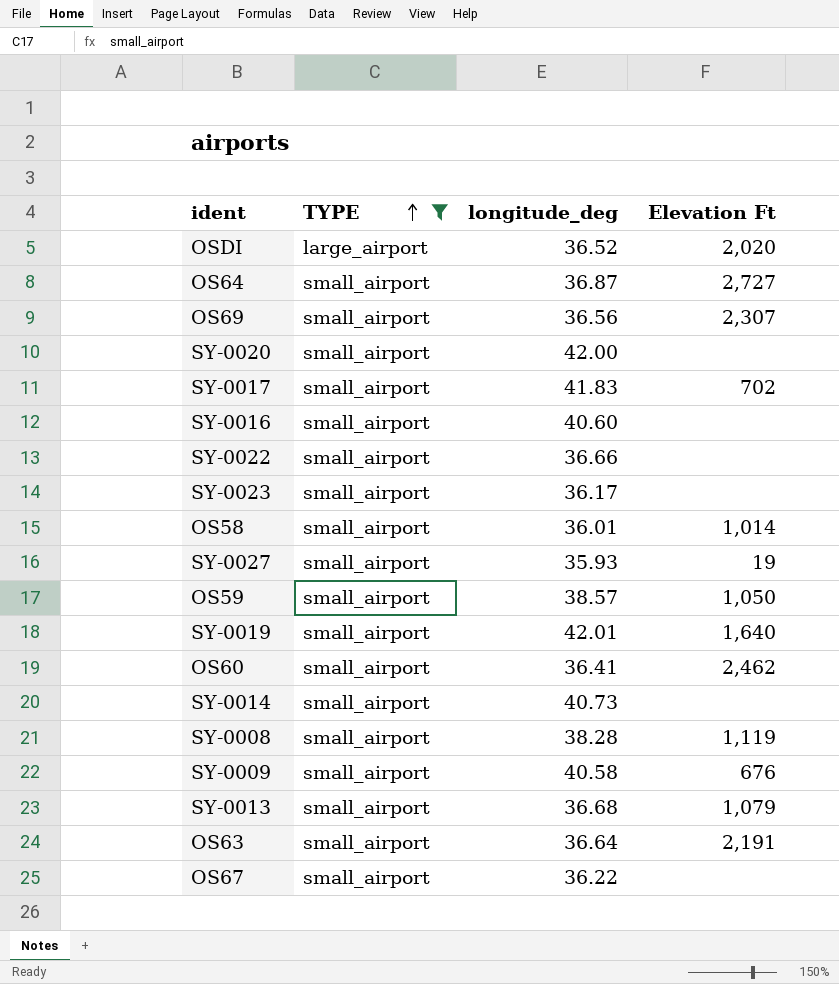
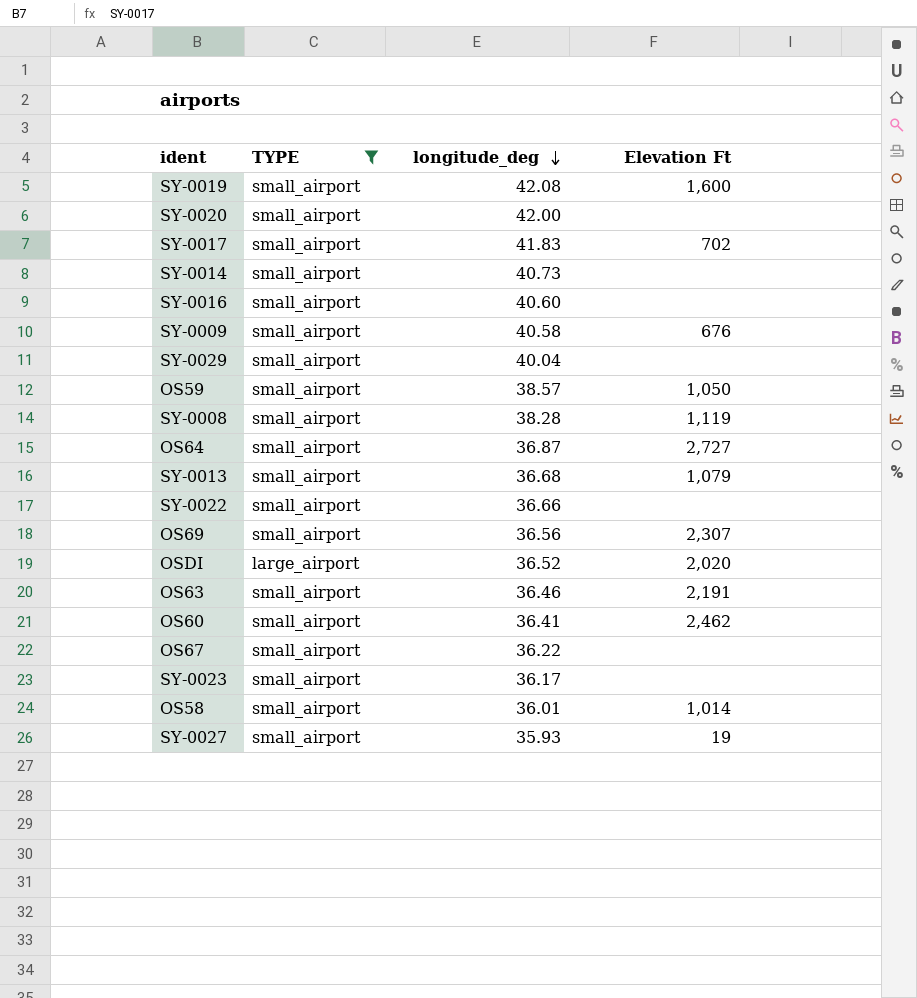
row order: TYPE ascending -> longitude_deg descending
SY-0019 | longitude_deg: 42.01 -> 42.08
SY-0019 | Elevation Ft: 1,640 -> 1,600
row SY-0029: none -> small_airport | 40.04 | none
OS63 | longitude_deg: 36.64 -> 36.46

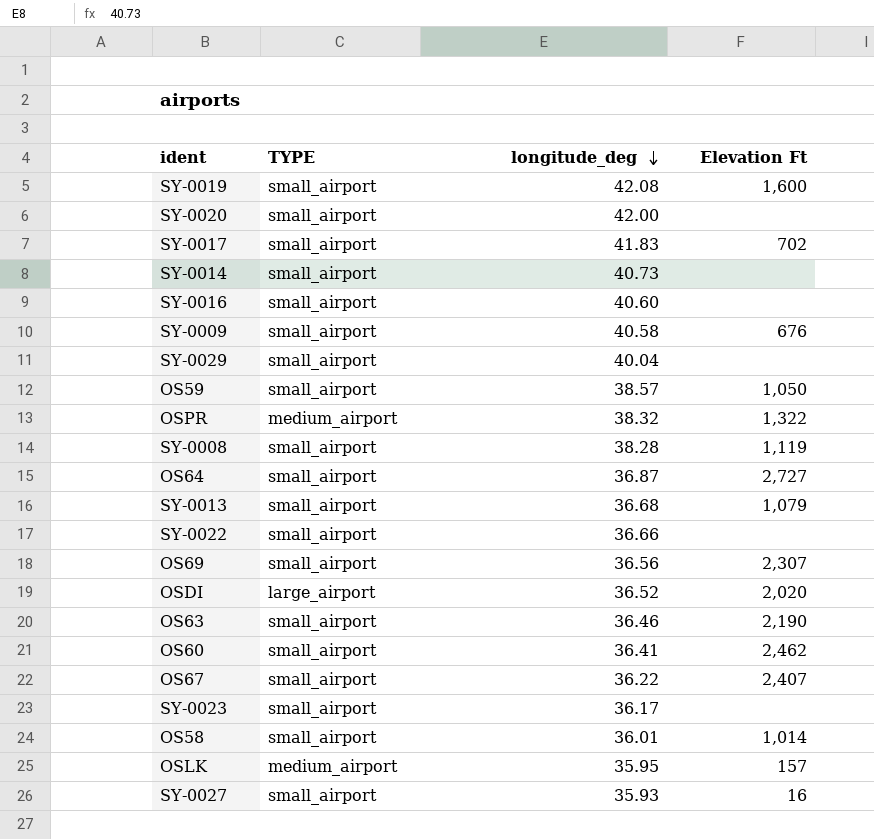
filter: TYPE != medium_airport -> none
OS63 | Elevation Ft: 2,191 -> 2,190
OS67 | Elevation Ft: none -> 2,407
SY-0027 | Elevation Ft: 19 -> 16

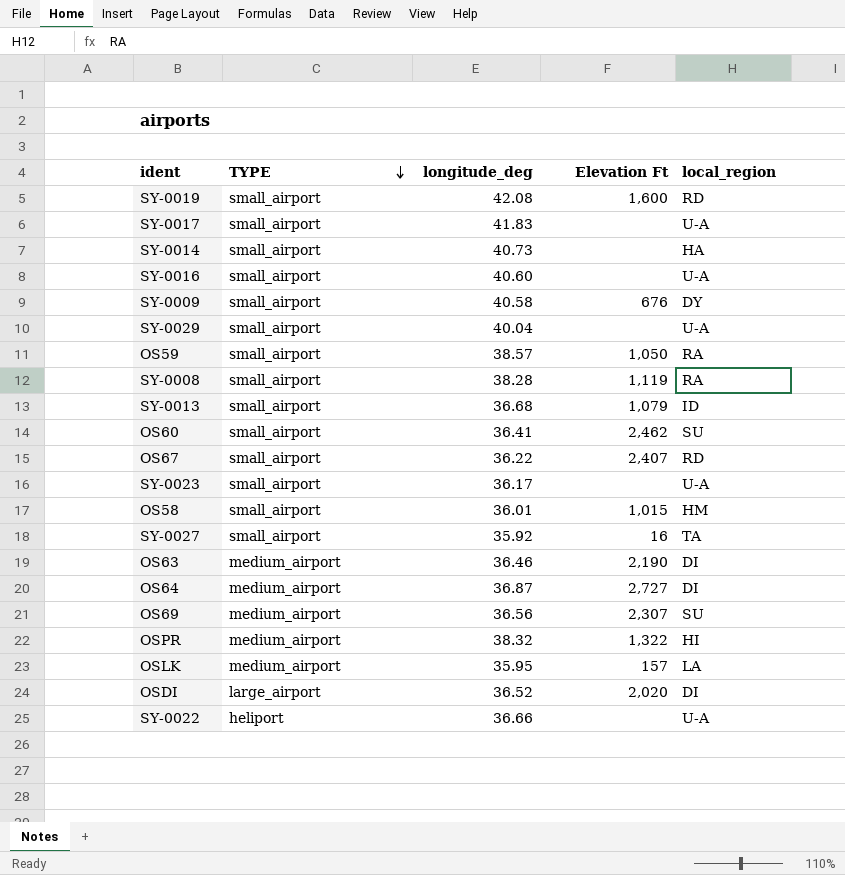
row order: longitude_deg descending -> TYPE descending
column local_region | position: none -> 5
row SY-0020: small_airport | 42.00 | none -> none
SY-0017 | Elevation Ft: 702 -> none
OS58 | Elevation Ft: 1,014 -> 1,015
SY-0027 | longitude_deg: 35.93 -> 35.92
OS63 | TYPE: small_airport -> medium_airport
OS64 | TYPE: small_airport -> medium_airport
OS69 | TYPE: small_airport -> medium_airport
SY-0022 | TYPE: small_airport -> heliport

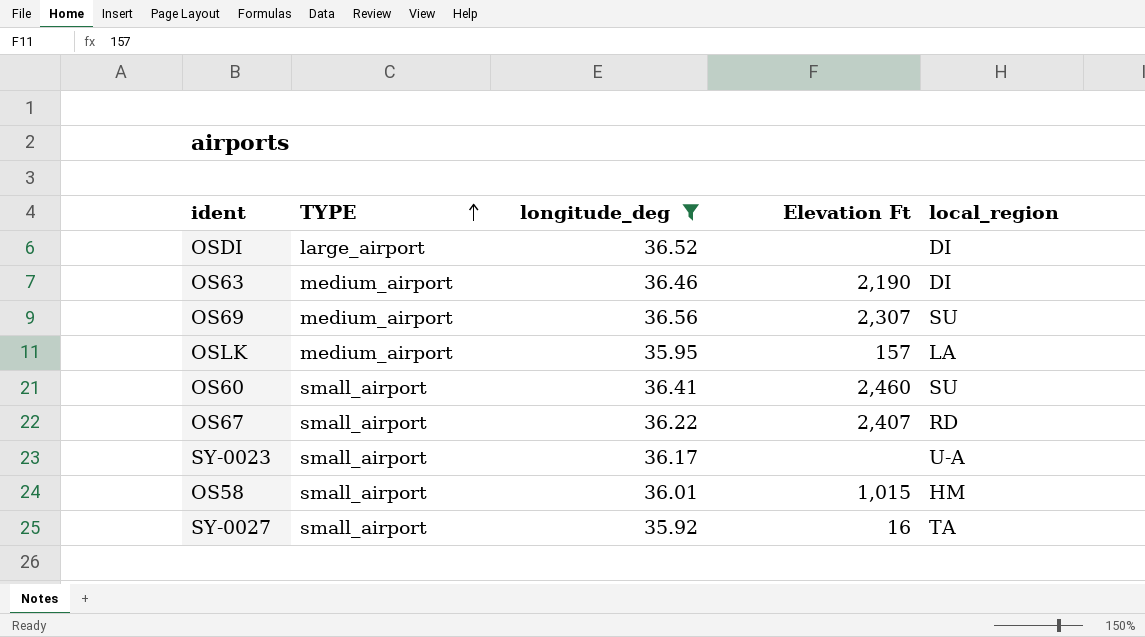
filter: none -> longitude_deg <= 36.56
row order: TYPE descending -> TYPE ascending
OSDI | Elevation Ft: 2,020 -> none
OS60 | Elevation Ft: 2,462 -> 2,460

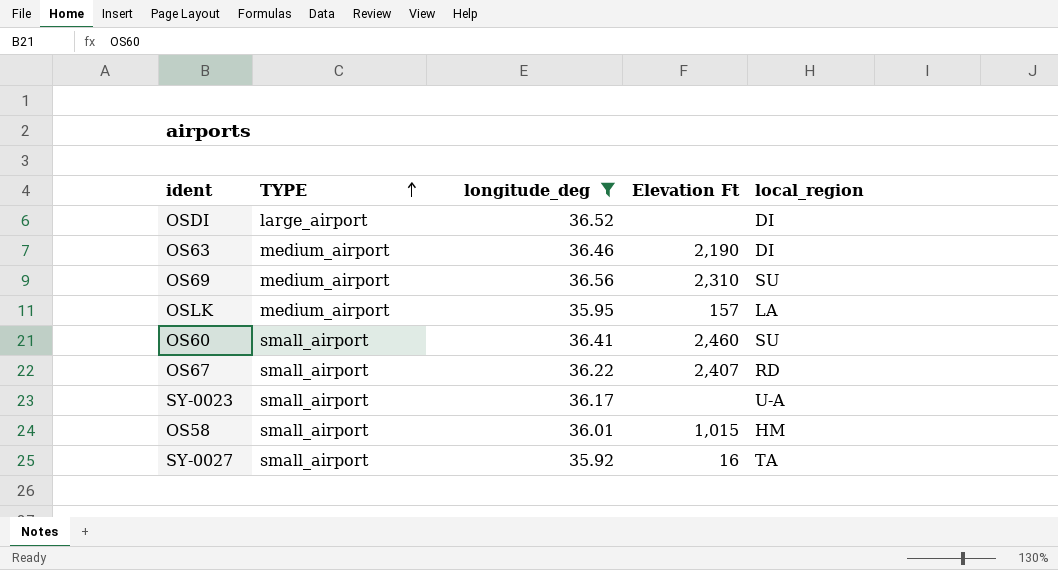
OS69 | Elevation Ft: 2,307 -> 2,310

